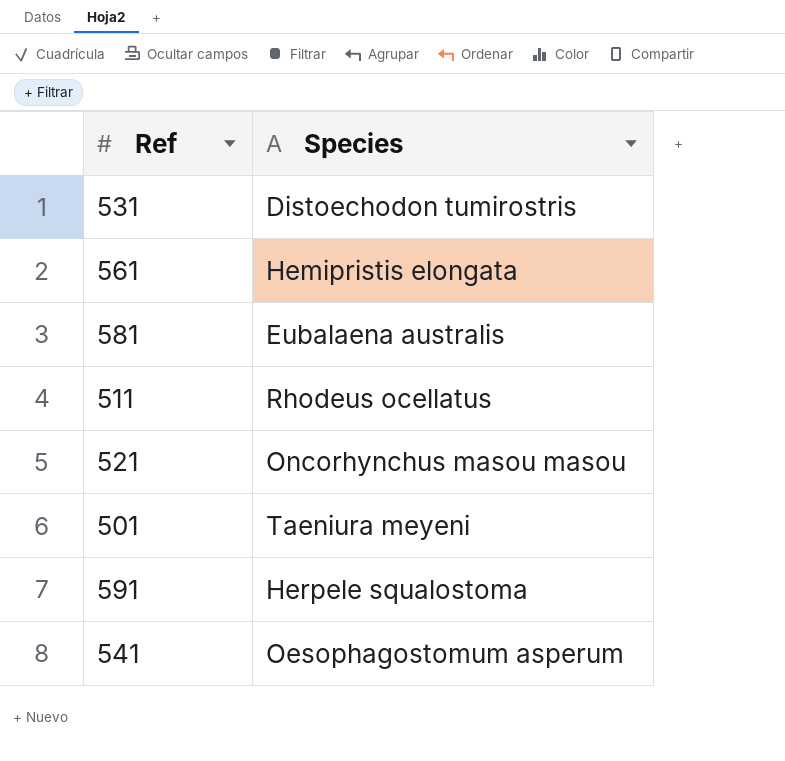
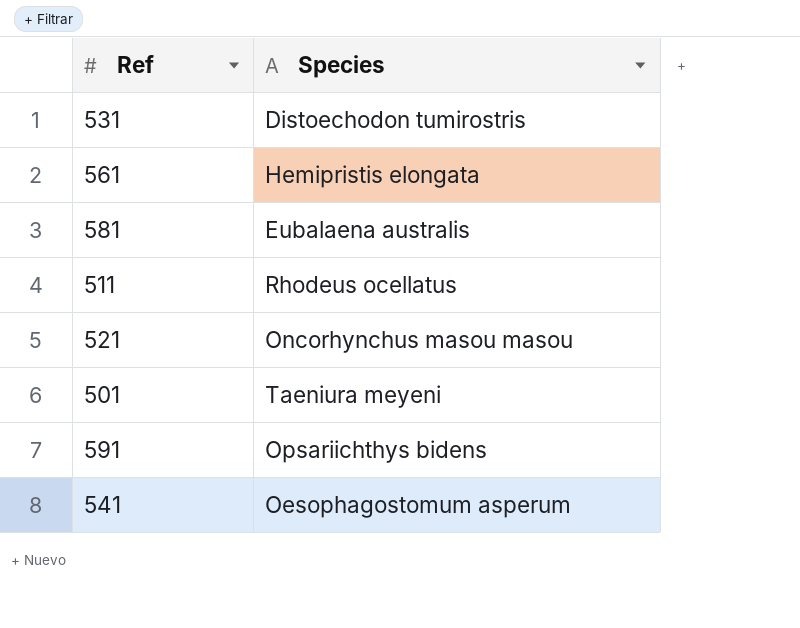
591 | Species: Herpele squalostoma -> Opsariichthys bidens

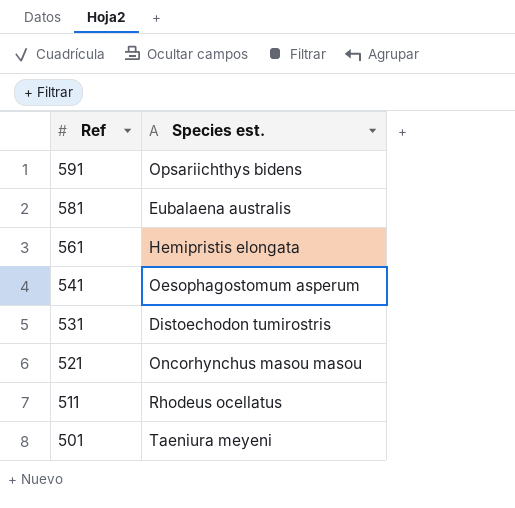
row order: none -> Ref descending
column name: Species -> Species est.

